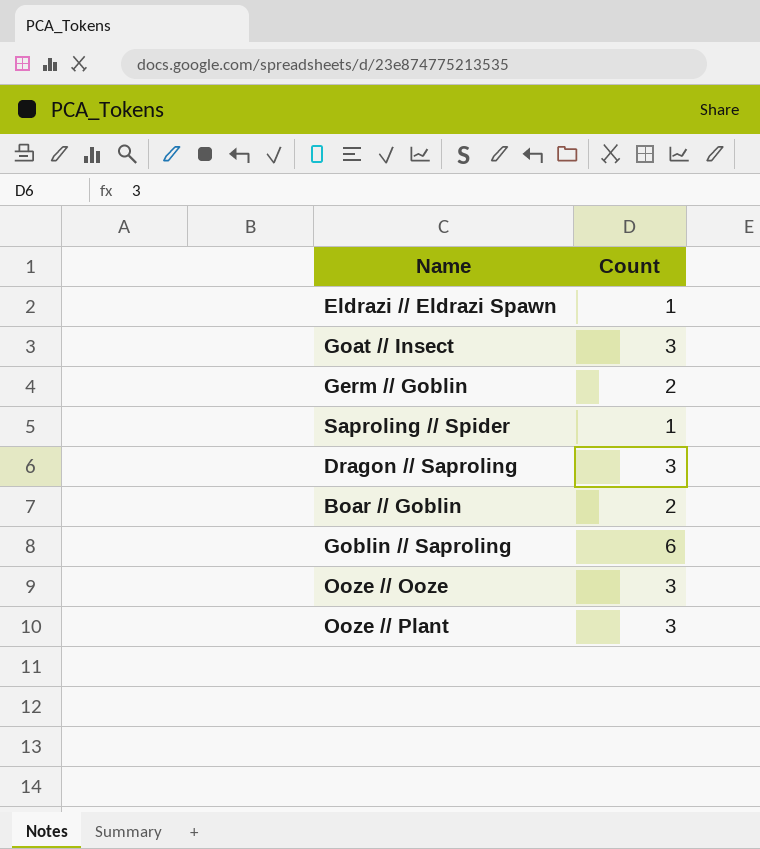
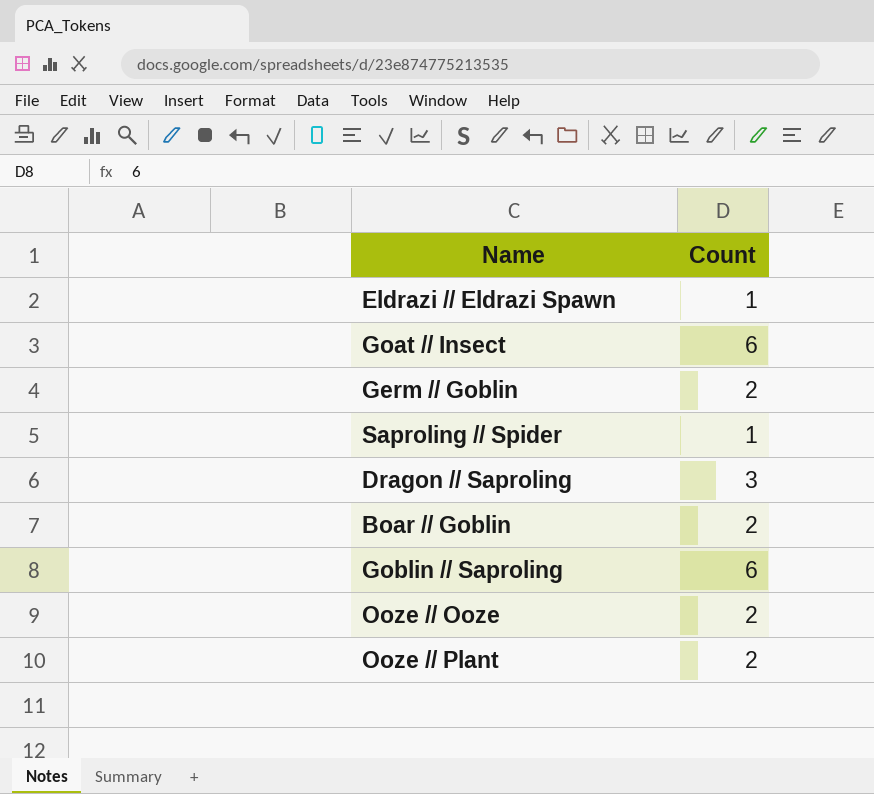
Goat // Insect | Count: 3 -> 6
Ooze // Ooze | Count: 3 -> 2
Ooze // Plant | Count: 3 -> 2

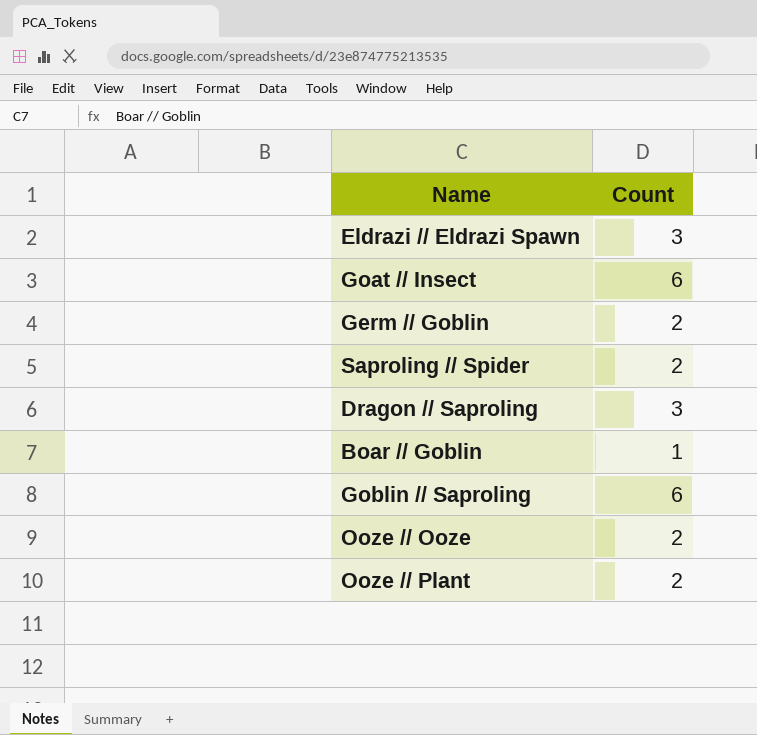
Eldrazi // Eldrazi Spawn | Count: 1 -> 3
Saproling // Spider | Count: 1 -> 2
Boar // Goblin | Count: 2 -> 1

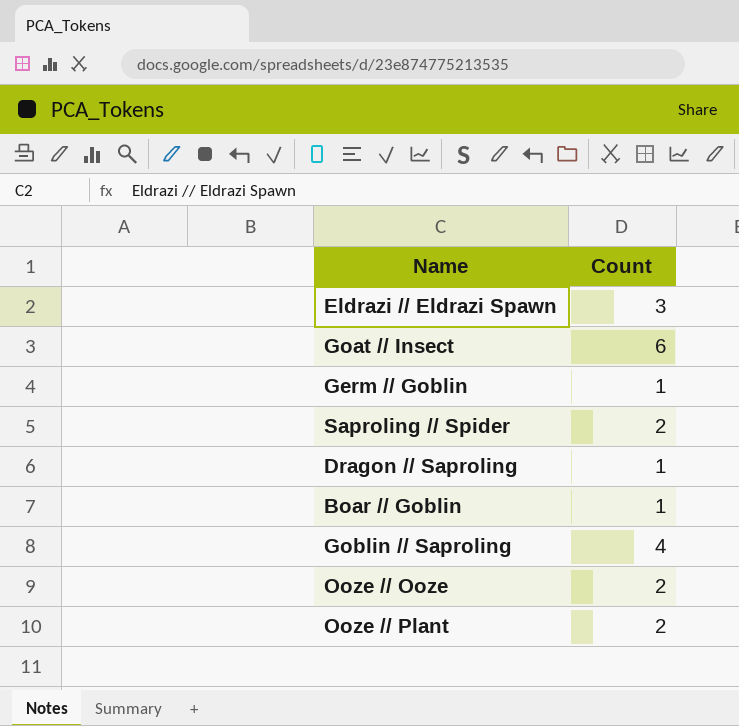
Germ // Goblin | Count: 2 -> 1
Dragon // Saproling | Count: 3 -> 1
Goblin // Saproling | Count: 6 -> 4

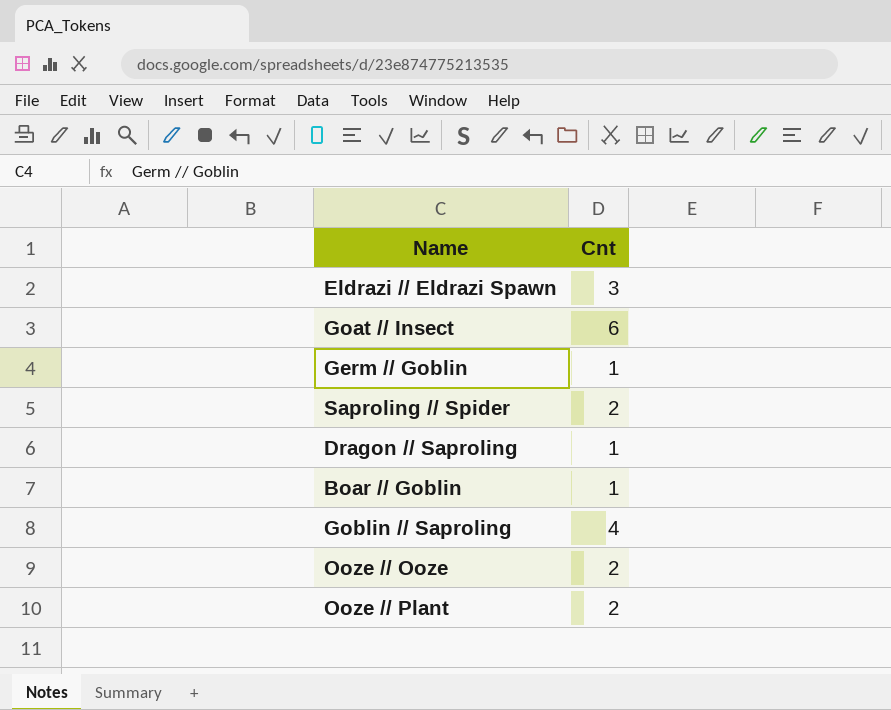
column name: Count -> Cnt

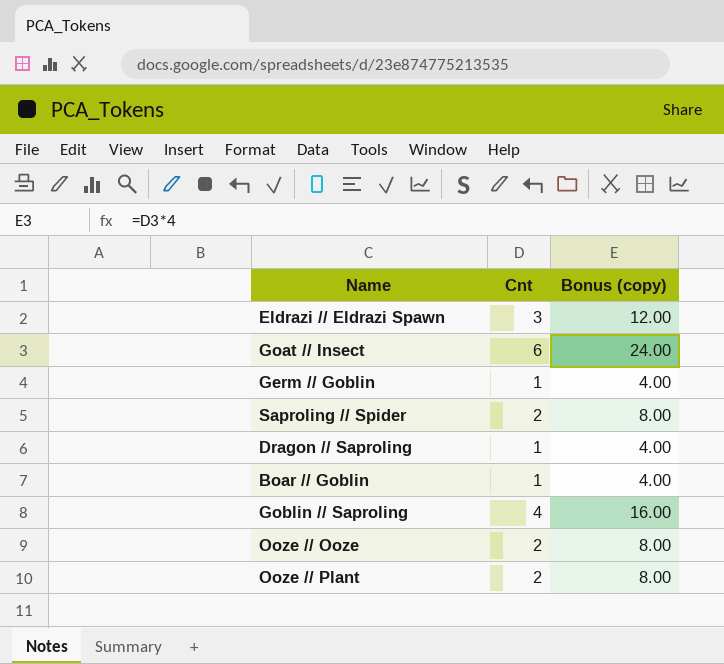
column Bonus (copy) | formula: none -> [Cnt] * 4

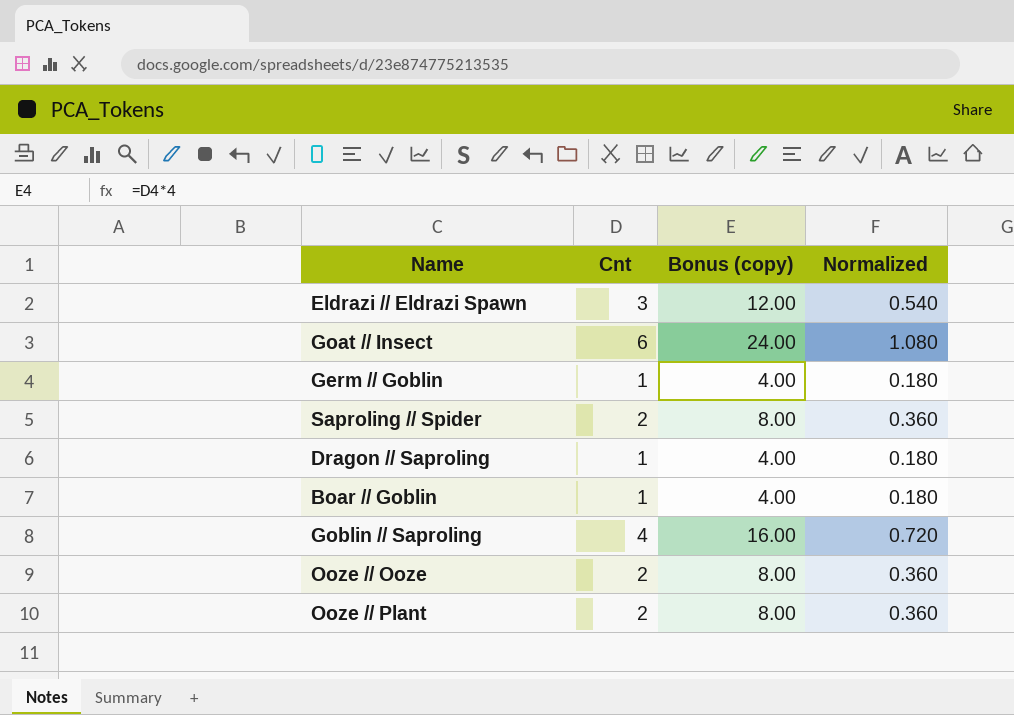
column Normalized | formula: none -> [Cnt] * 0.18

